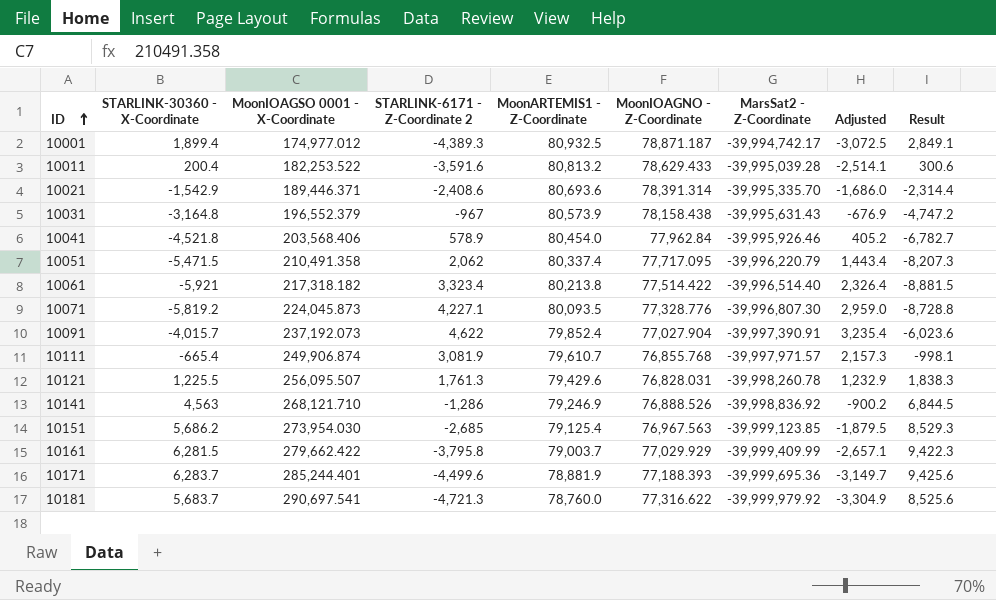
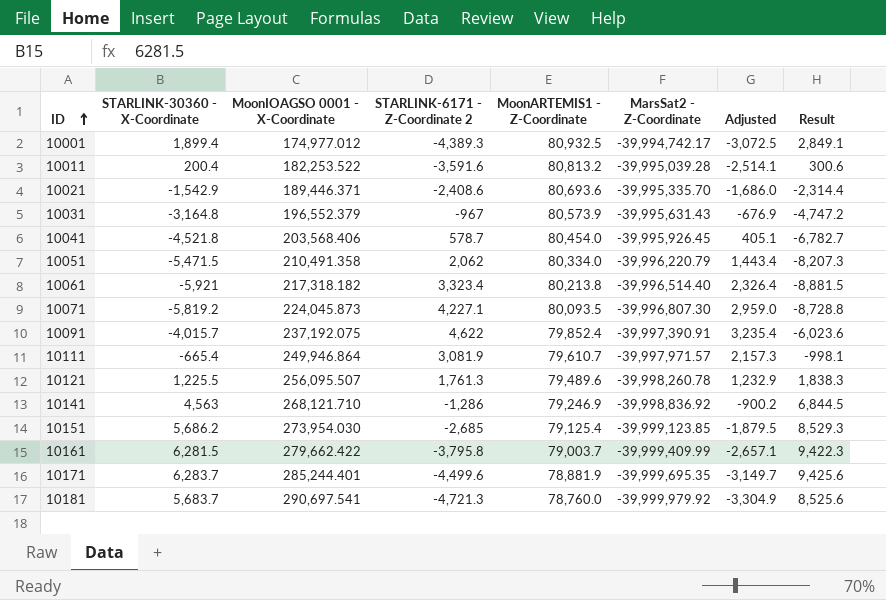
column MoonIOAGNO - Z-Coordinate | position: 6 -> none
10041 | STARLINK-6171 - Z-Coordinate 2: 578.9 -> 578.7
10041 | MarsSat2 - Z-Coordinate: -39,995,926.46 -> -39,995,926.45
10041 | Adjusted: 405.2 -> 405.1
10051 | MoonARTEMIS1 - Z-Coordinate: 80,337.4 -> 80,334.0
10091 | MoonIOAGSO 0001 - X-Coordinate: 237,192.073 -> 237,192.075
10111 | MoonIOAGSO 0001 - X-Coordinate: 249,906.874 -> 249,946.864
10121 | MoonARTEMIS1 - Z-Coordinate: 79,429.6 -> 79,489.6
10171 | MarsSat2 - Z-Coordinate: -39,999,695.36 -> -39,999,695.35

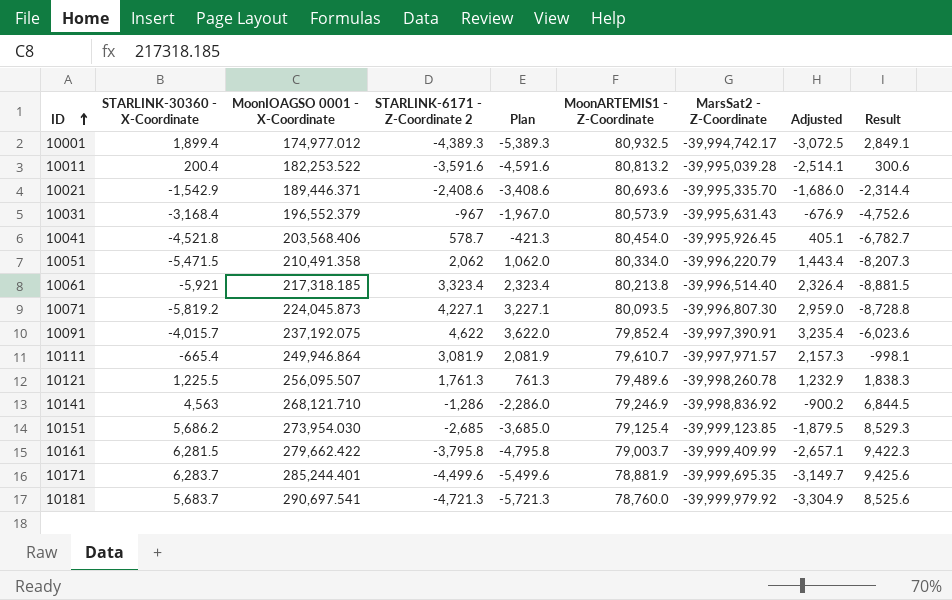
column Plan | formula: none -> [STARLINK-6171 - Z-Coordinate 2] - 1000
10031 | STARLINK-30360 - X-Coordinate: -3,164.8 -> -3,168.4
10031 | Result: -4,747.2 -> -4,752.6
10061 | MoonIOAGSO 0001 - X-Coordinate: 217,318.182 -> 217,318.185

